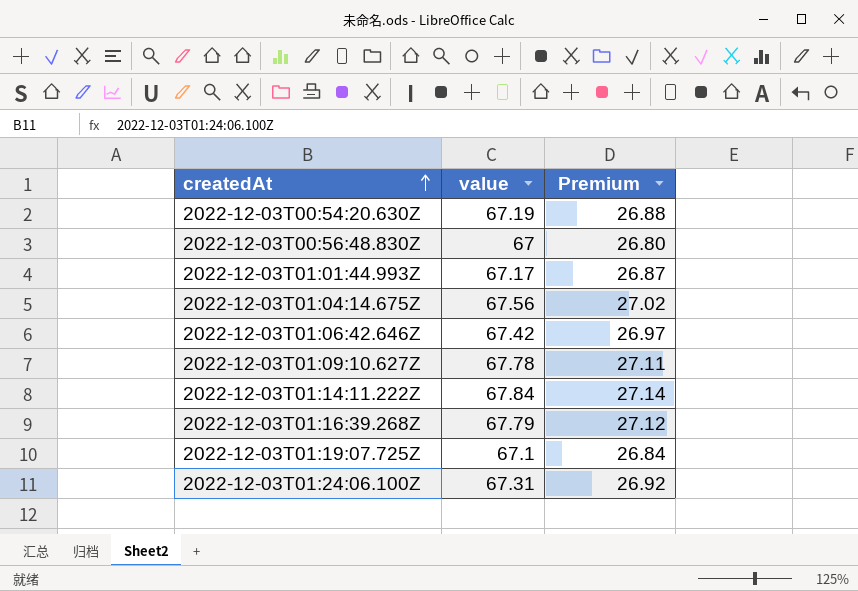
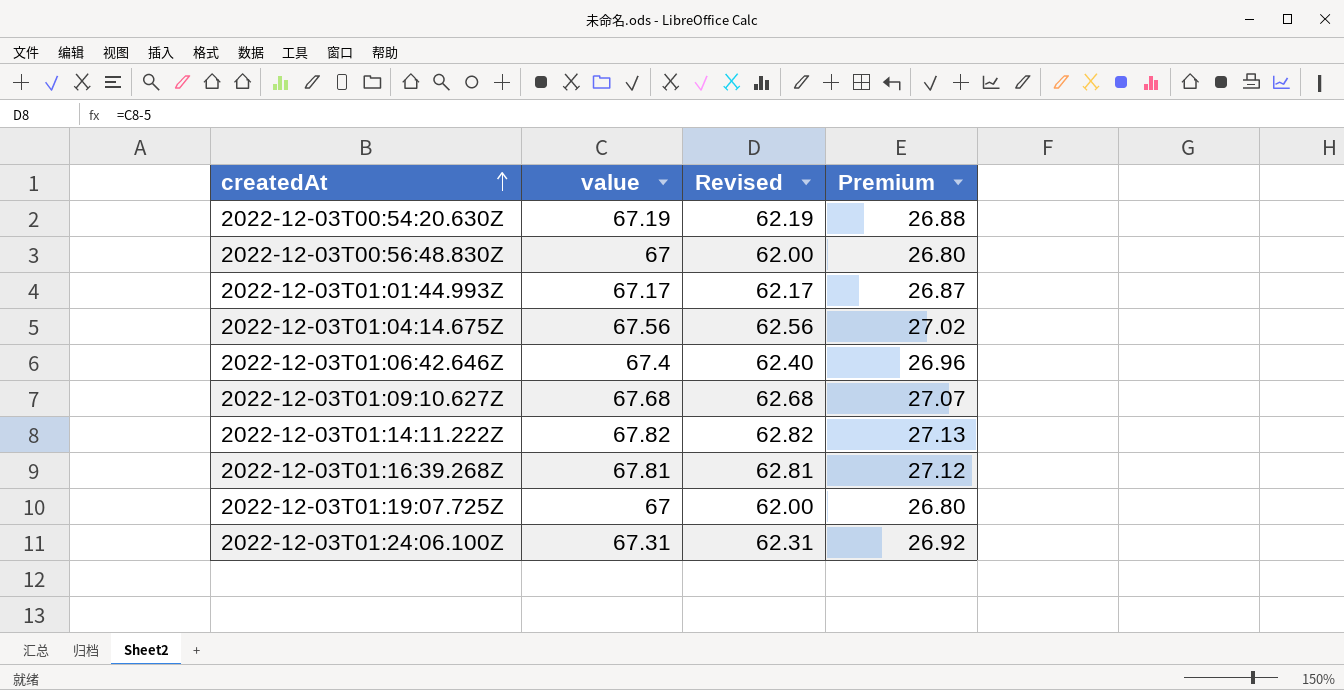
column Revised | formula: none -> [value] - 5
2022-12-03T01:06:42.646Z | value: 67.42 -> 67.4
2022-12-03T01:06:42.646Z | Premium: 26.97 -> 26.96
2022-12-03T01:09:10.627Z | value: 67.78 -> 67.68
2022-12-03T01:09:10.627Z | Premium: 27.11 -> 27.07
2022-12-03T01:14:11.222Z | value: 67.84 -> 67.82
2022-12-03T01:14:11.222Z | Premium: 27.14 -> 27.13
2022-12-03T01:16:39.268Z | value: 67.79 -> 67.81
2022-12-03T01:19:07.725Z | value: 67.1 -> 67
2022-12-03T01:19:07.725Z | Premium: 26.84 -> 26.80

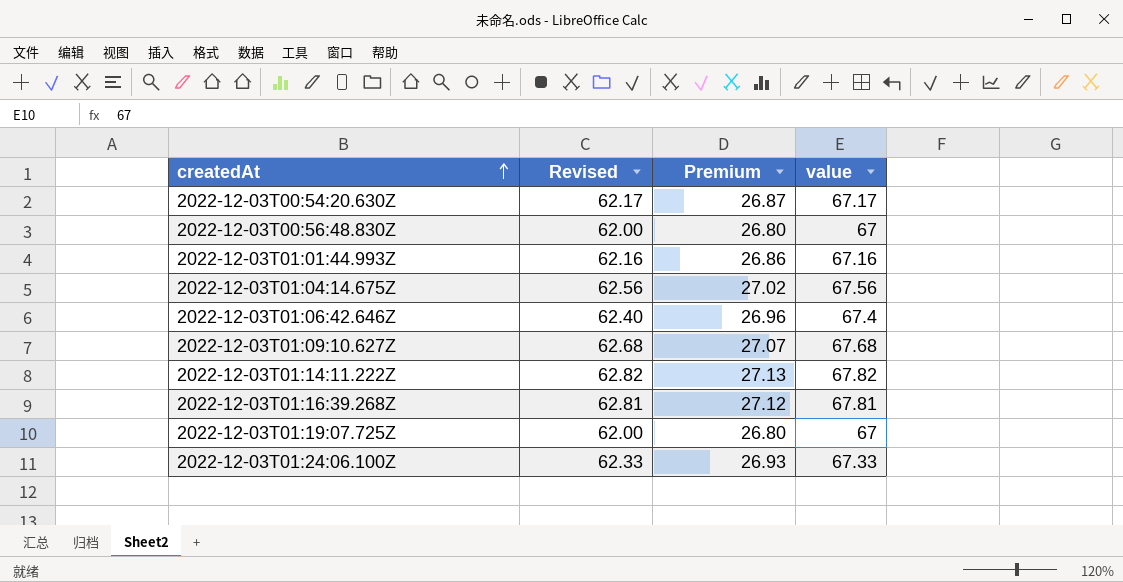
column value | position: 2 -> 4
2022-12-03T00:54:20.630Z | Revised: 62.19 -> 62.17
2022-12-03T00:54:20.630Z | Premium: 26.88 -> 26.87
2022-12-03T00:54:20.630Z | value: 67.19 -> 67.17
2022-12-03T01:01:44.993Z | Revised: 62.17 -> 62.16
2022-12-03T01:01:44.993Z | Premium: 26.87 -> 26.86
2022-12-03T01:01:44.993Z | value: 67.17 -> 67.16
2022-12-03T01:24:06.100Z | Revised: 62.31 -> 62.33
2022-12-03T01:24:06.100Z | Premium: 26.92 -> 26.93
2022-12-03T01:24:06.100Z | value: 67.31 -> 67.33

